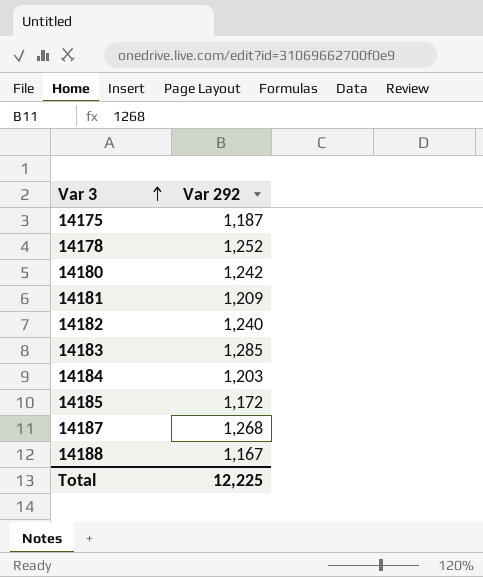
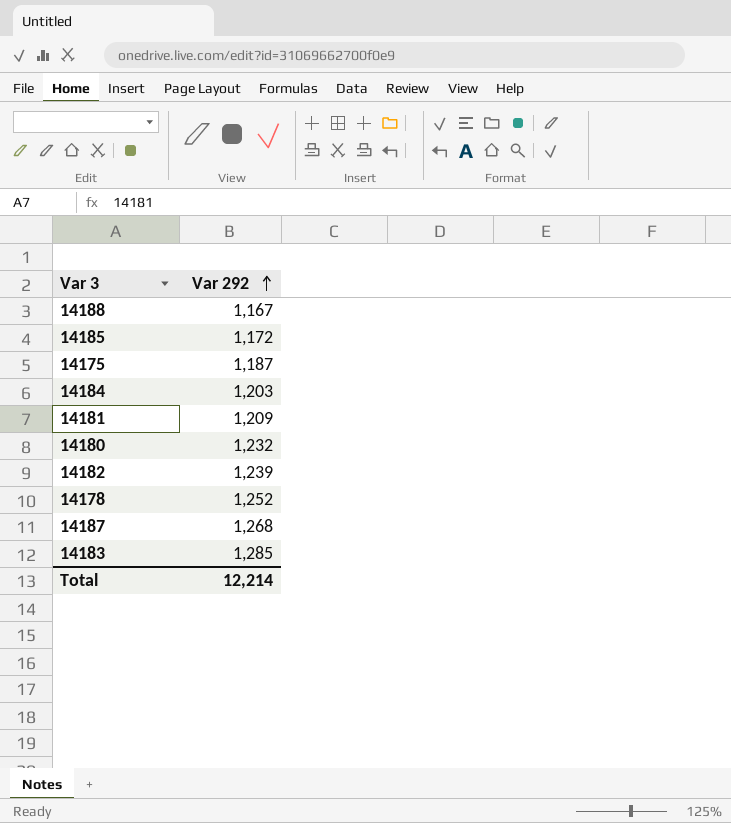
row order: Var 3 ascending -> Var 292 ascending
14180 | Var 292: 1,242 -> 1,232
14182 | Var 292: 1,240 -> 1,239
Total | Var 292: 12,225 -> 12,214

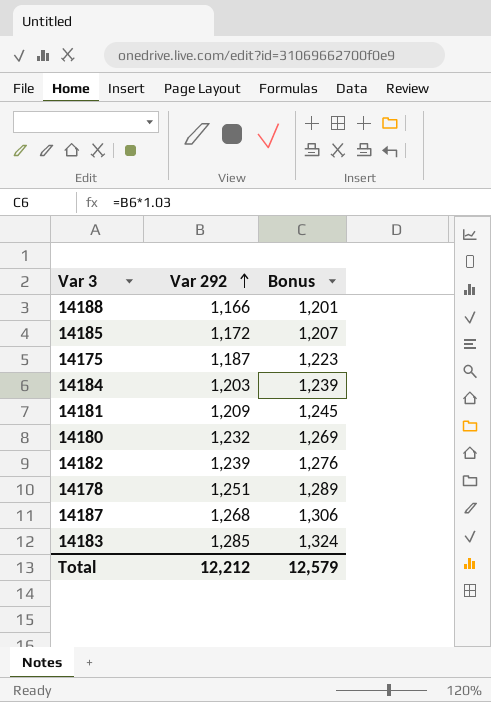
column Bonus | formula: none -> [Var 292] * 1.03
14188 | Var 292: 1,167 -> 1,166
14178 | Var 292: 1,252 -> 1,251
Total | Var 292: 12,214 -> 12,212

